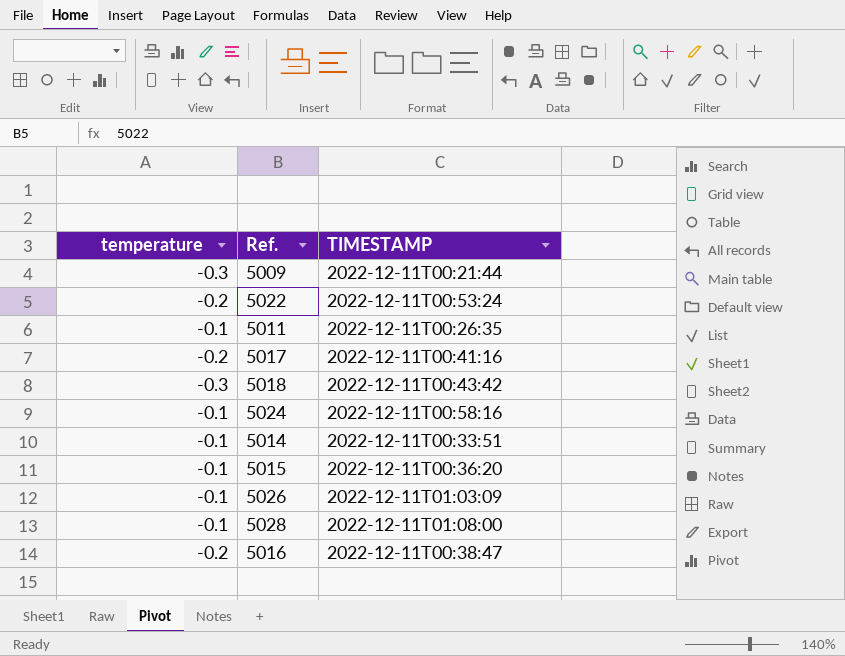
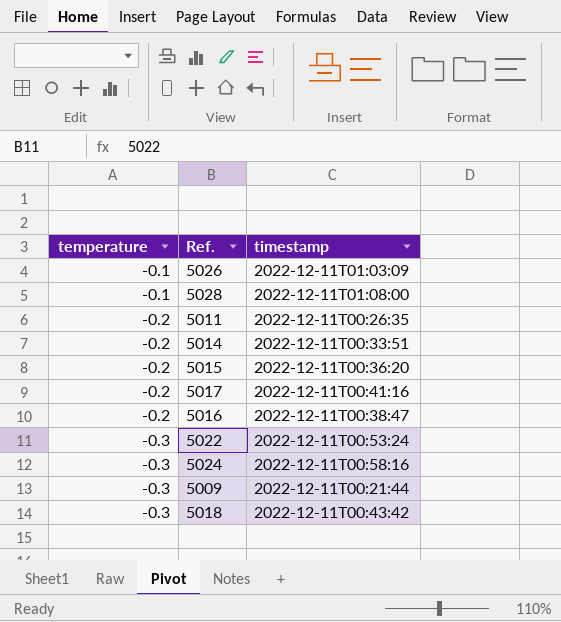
row order: none -> temperature descending
column name: TIMESTAMP -> timestamp
5011 | temperature: -0.1 -> -0.2
5014 | temperature: -0.1 -> -0.2
5015 | temperature: -0.1 -> -0.2
5022 | temperature: -0.2 -> -0.3
5024 | temperature: -0.1 -> -0.3

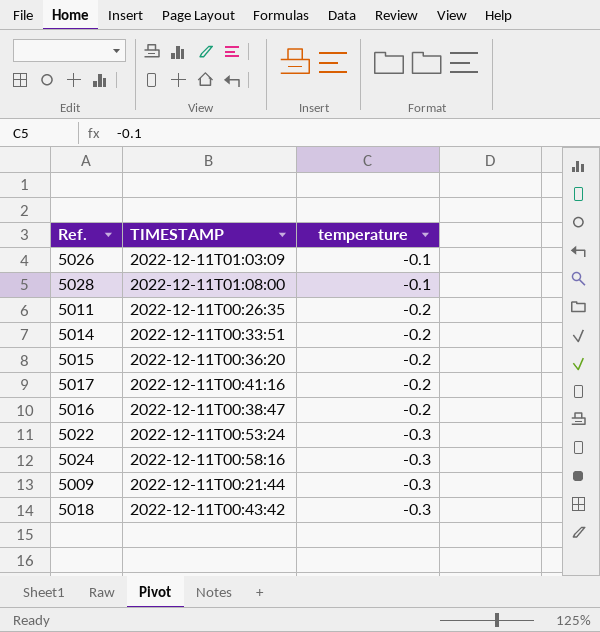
column name: timestamp -> TIMESTAMP
column temperature | position: 1 -> 3

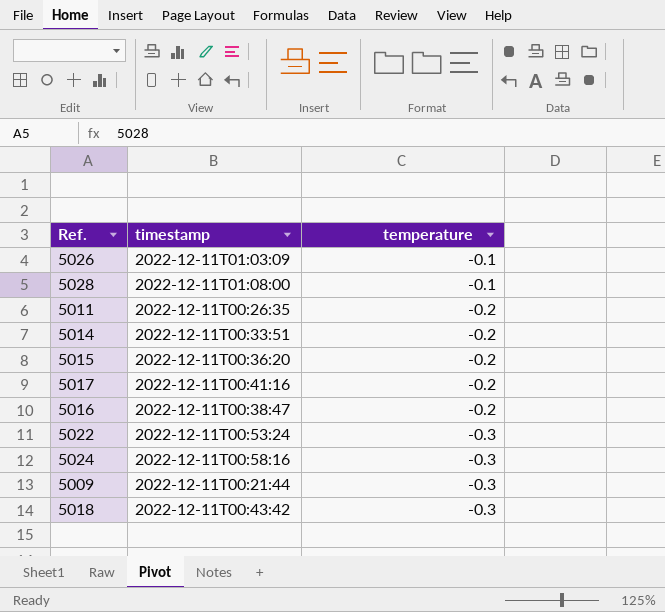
column name: TIMESTAMP -> timestamp

